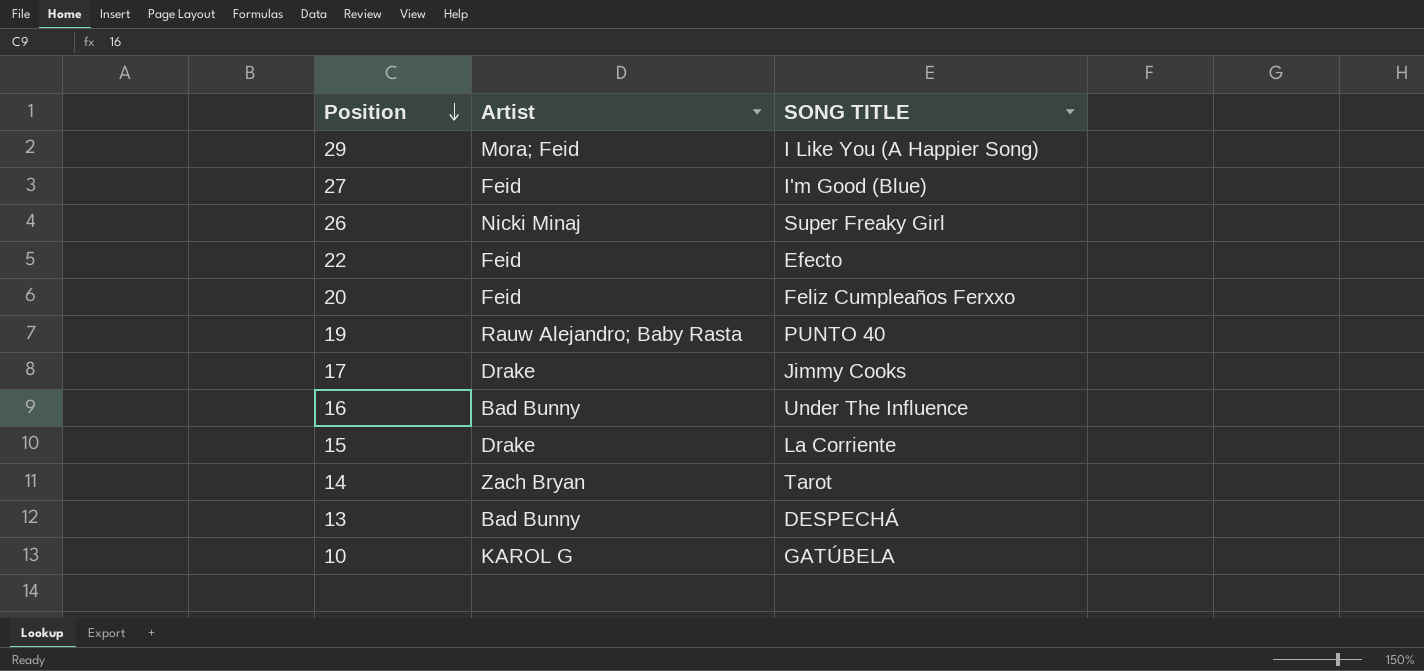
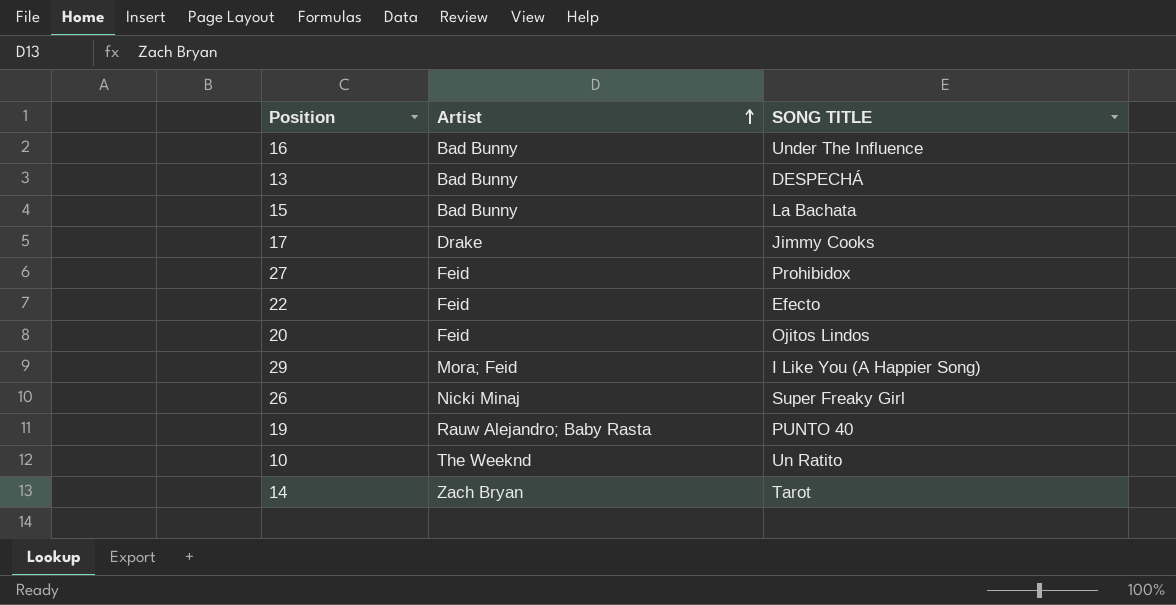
row order: Position descending -> Artist ascending
15 | Artist: Drake -> Bad Bunny
15 | SONG TITLE: La Corriente -> La Bachata
27 | SONG TITLE: I'm Good (Blue) -> Prohibidox
20 | SONG TITLE: Feliz Cumpleaños Ferxxo -> Ojitos Lindos
10 | Artist: KAROL G -> The Weeknd
10 | SONG TITLE: GATÚBELA -> Un Ratito

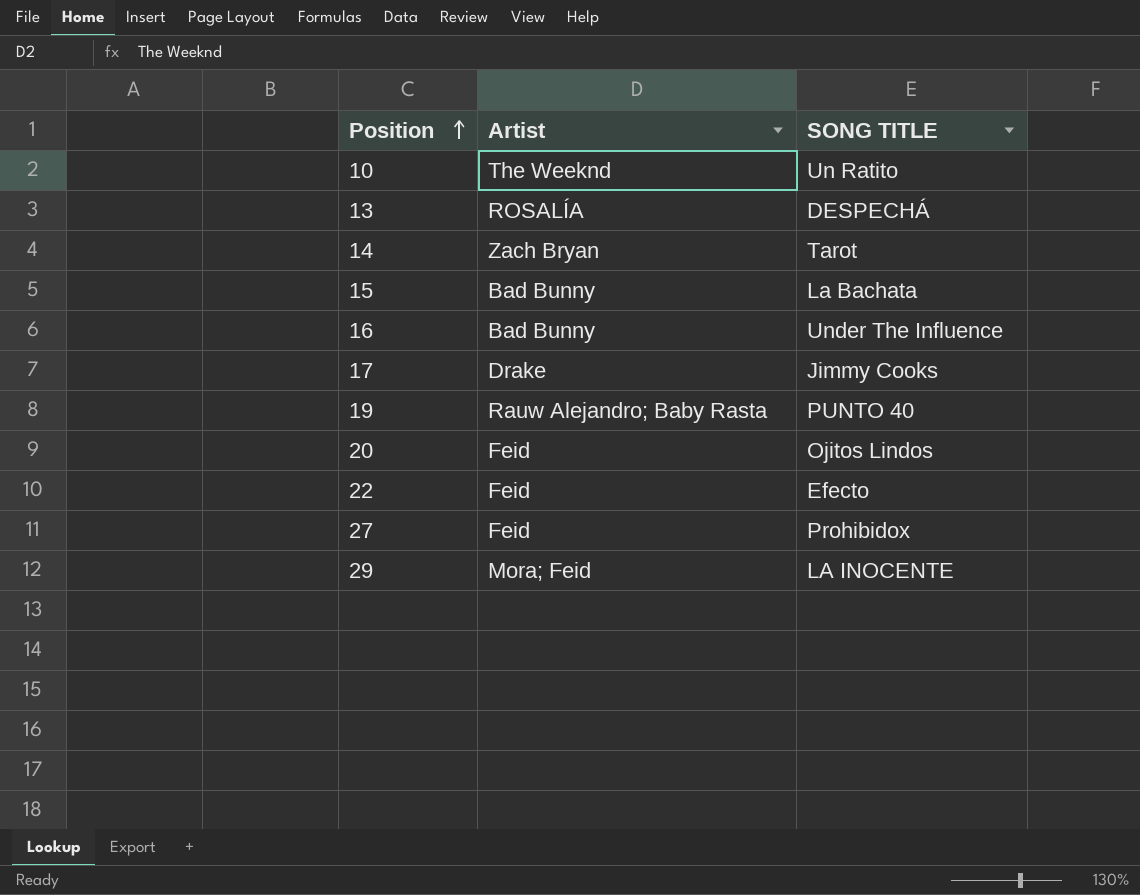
row order: Artist ascending -> Position ascending
row 26: Nicki Minaj | Super Freaky Girl -> none
13 | Artist: Bad Bunny -> ROSALÍA
29 | SONG TITLE: I Like You (A Happier Song) -> LA INOCENTE

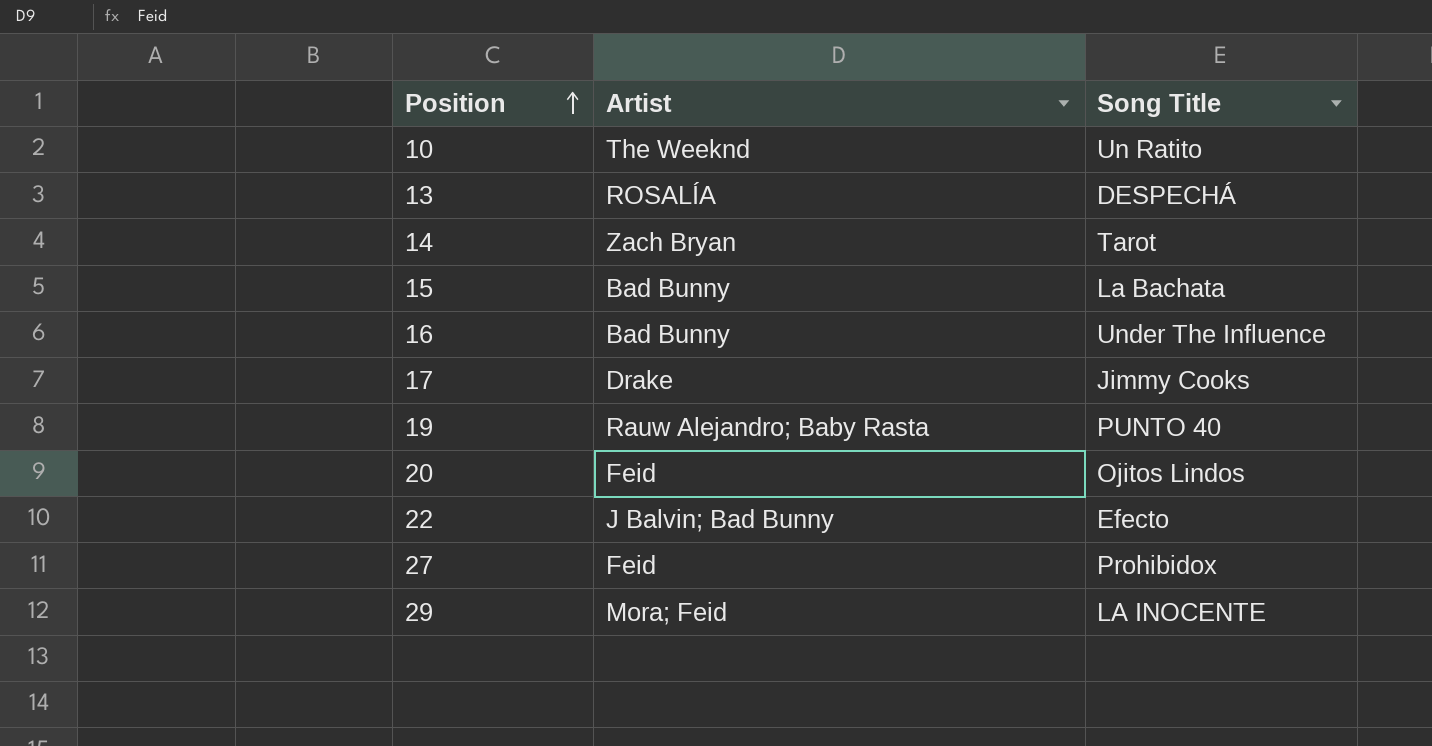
column name: SONG TITLE -> Song Title
22 | Artist: Feid -> J Balvin; Bad Bunny

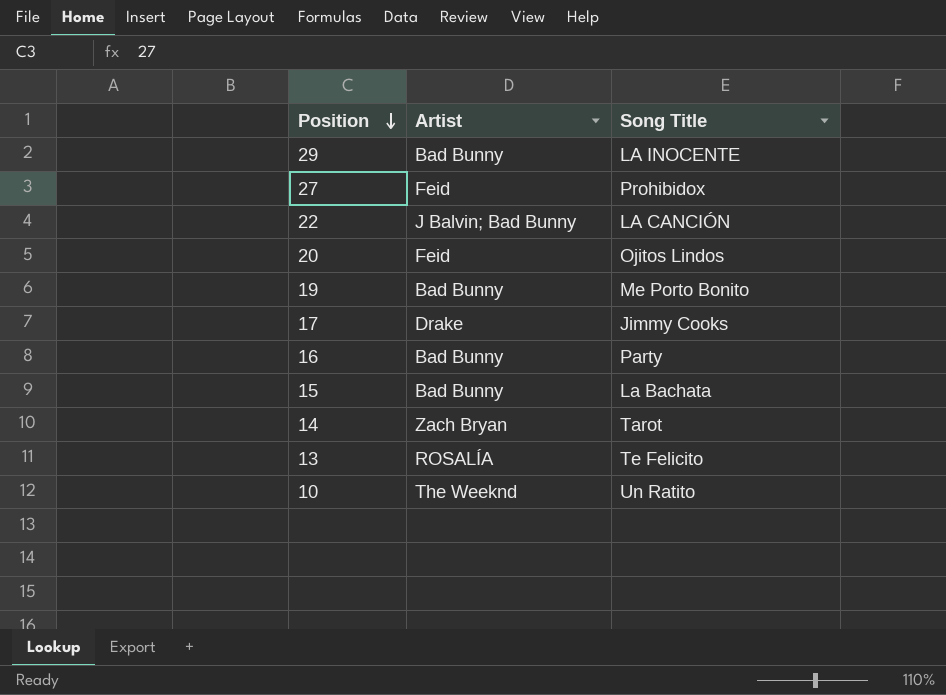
row order: Position ascending -> Position descending
29 | Artist: Mora; Feid -> Bad Bunny
22 | Song Title: Efecto -> LA CANCIÓN
19 | Artist: Rauw Alejandro; Baby Rasta -> Bad Bunny
19 | Song Title: PUNTO 40 -> Me Porto Bonito
16 | Song Title: Under The Influence -> Party
13 | Song Title: DESPECHÁ -> Te Felicito

